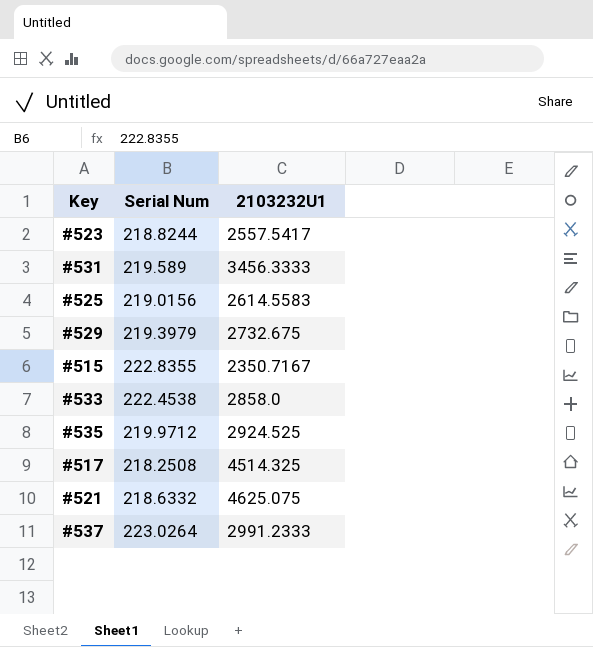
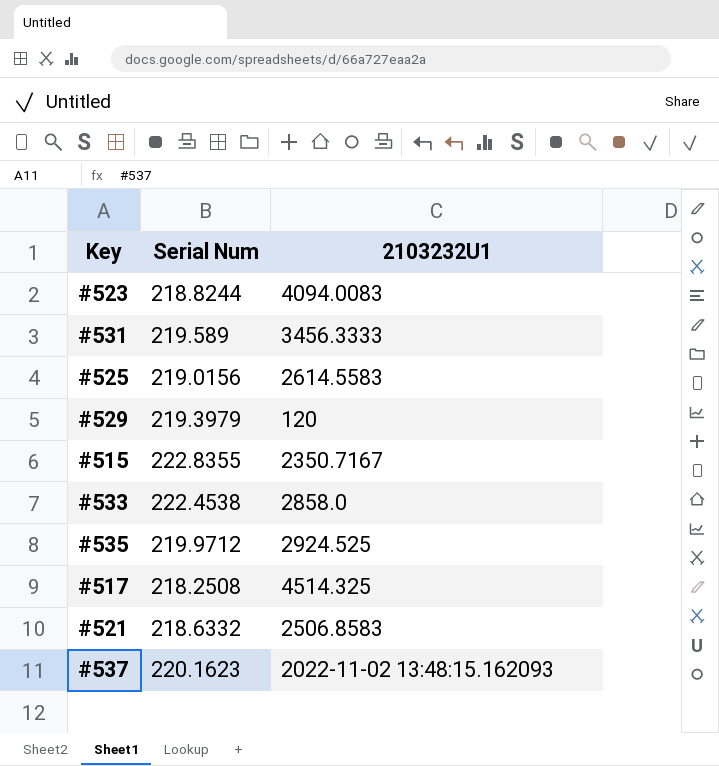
#523 | 2103232U1: 2557.5417 -> 4094.0083
#529 | 2103232U1: 2732.675 -> 120
#521 | 2103232U1: 4625.075 -> 2506.8583
#537 | Serial Num: 223.0264 -> 220.1623
#537 | 2103232U1: 2991.2333 -> 2022-11-02 13:48:15.162093

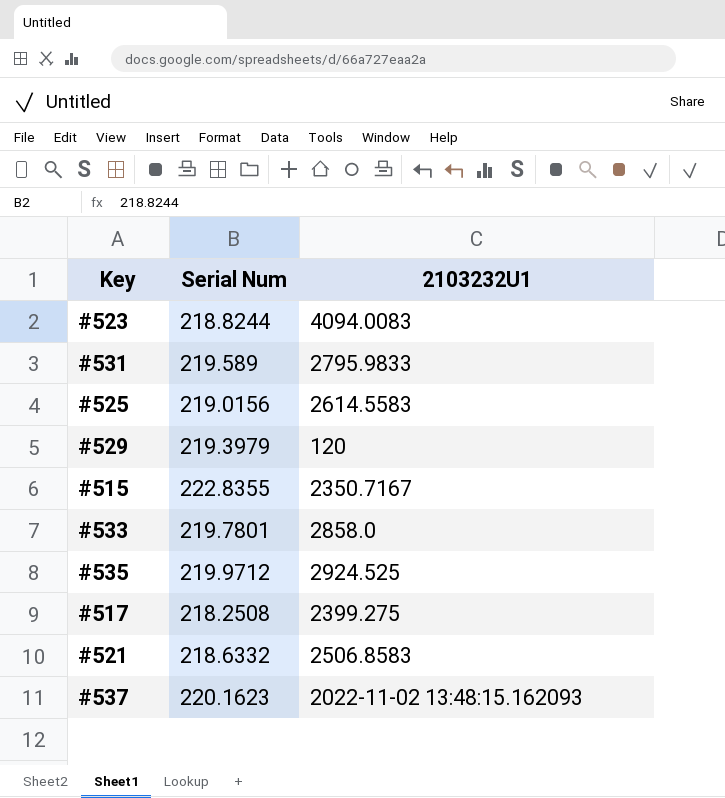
#531 | 2103232U1: 3456.3333 -> 2795.9833
#533 | Serial Num: 222.4538 -> 219.7801
#517 | 2103232U1: 4514.325 -> 2399.275

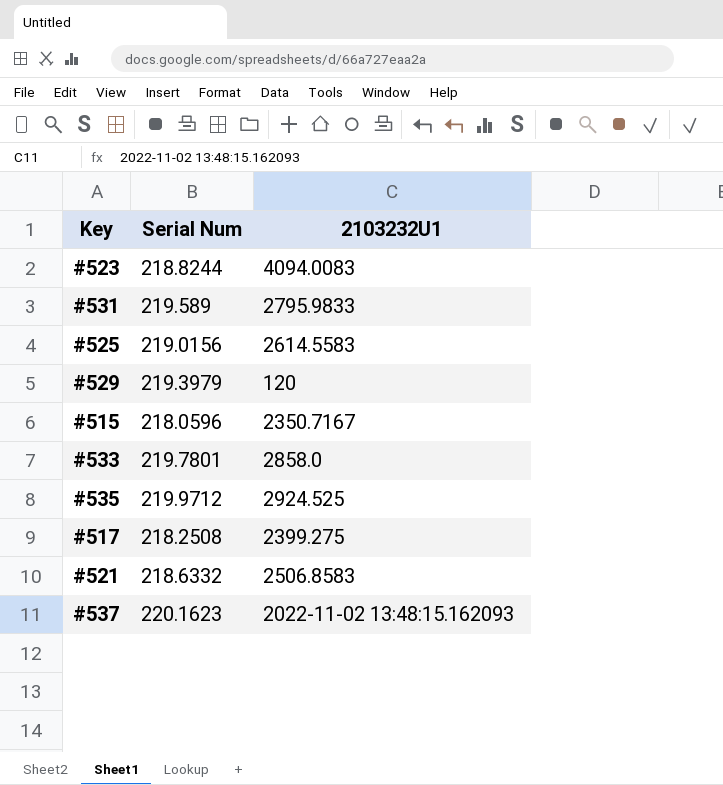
#515 | Serial Num: 222.8355 -> 218.0596

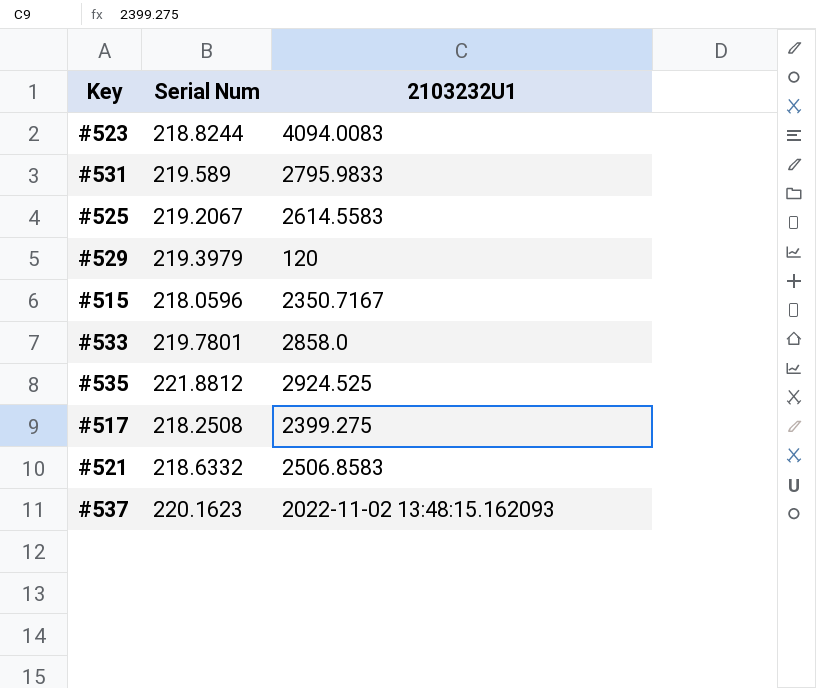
#525 | Serial Num: 219.0156 -> 219.2067
#535 | Serial Num: 219.9712 -> 221.8812

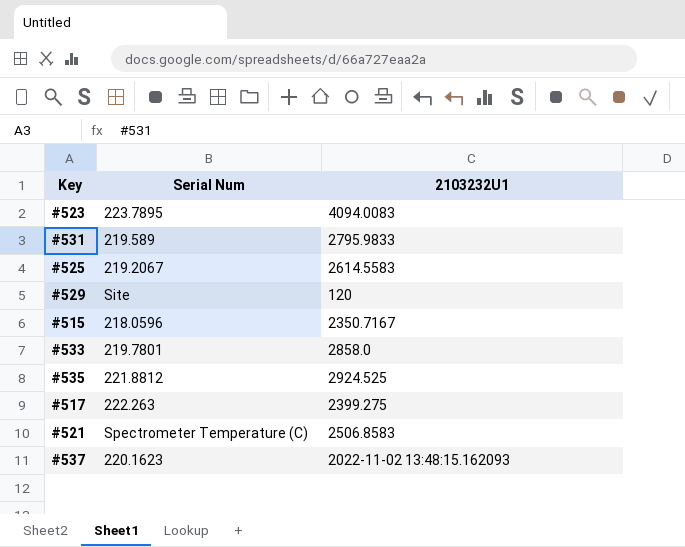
#523 | Serial Num: 218.8244 -> 223.7895
#529 | Serial Num: 219.3979 -> Site
#517 | Serial Num: 218.2508 -> 222.263
#521 | Serial Num: 218.6332 -> Spectrometer Temperature (C)

